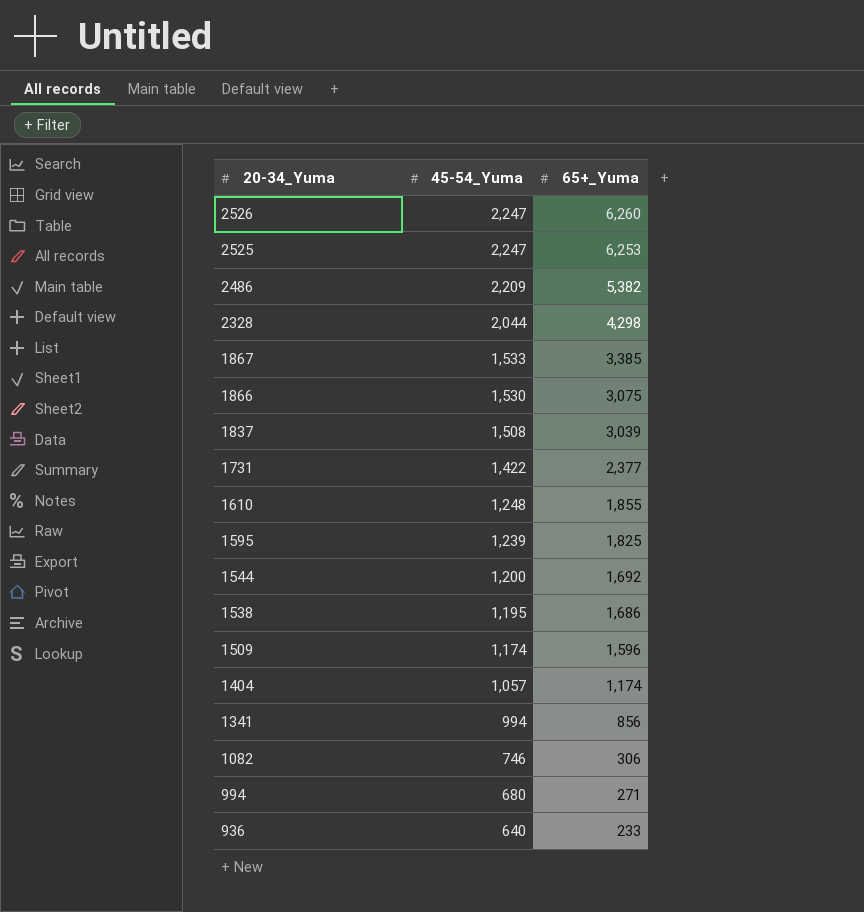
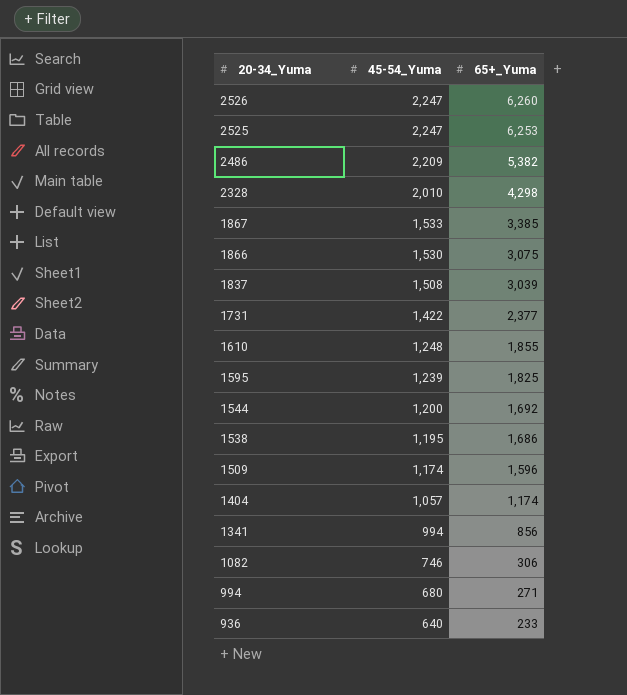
2328 | 45-54_Yuma: 2,044 -> 2,010

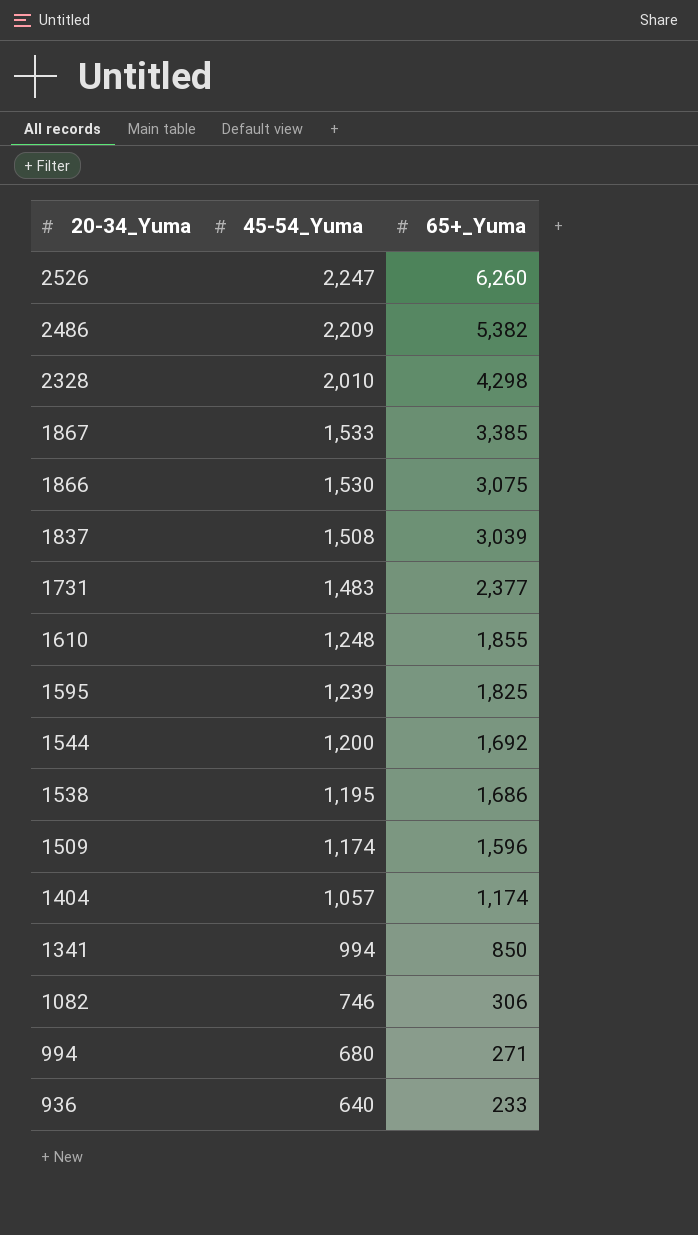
row 2525: 2,247 | 6,253 -> none
1731 | 45-54_Yuma: 1,422 -> 1,483
1341 | 65+_Yuma: 856 -> 850

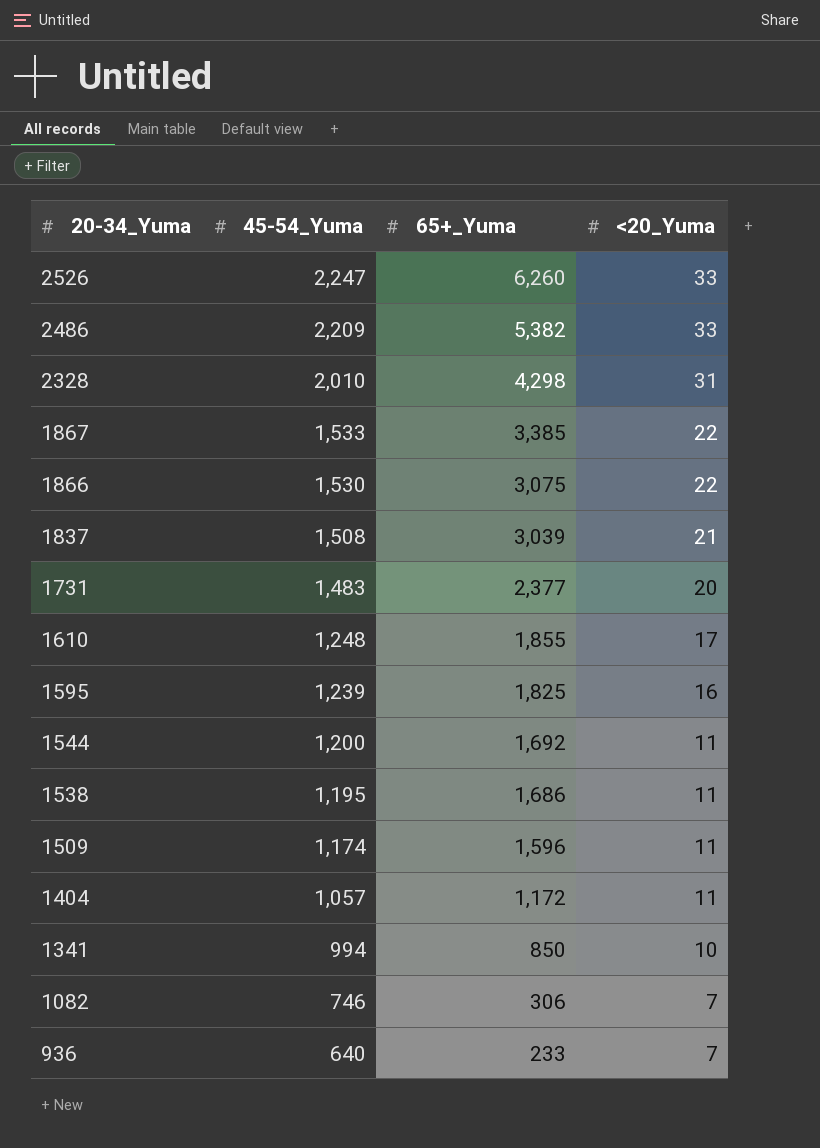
column <20_Yuma | position: none -> 4
row 994: 680 | 271 -> none
1404 | 65+_Yuma: 1,174 -> 1,172

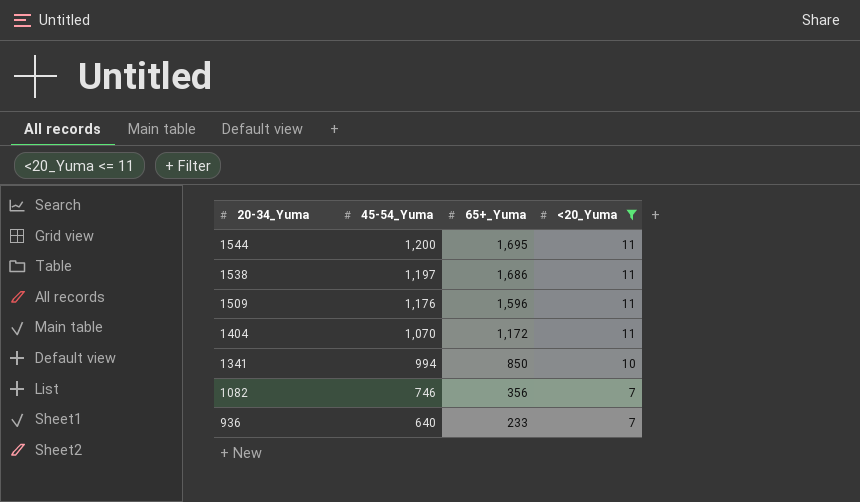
filter: none -> <20_Yuma <= 11
1544 | 65+_Yuma: 1,692 -> 1,695
1538 | 45-54_Yuma: 1,195 -> 1,197
1509 | 45-54_Yuma: 1,174 -> 1,176
1404 | 45-54_Yuma: 1,057 -> 1,070
1082 | 65+_Yuma: 306 -> 356

